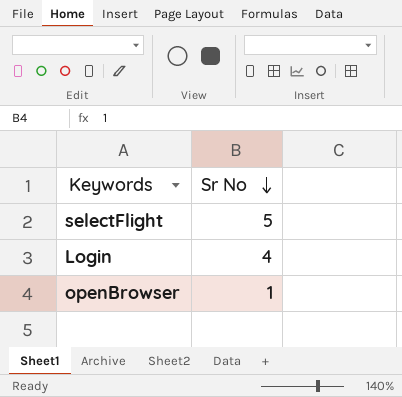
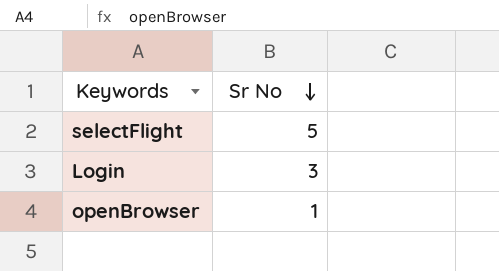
Login | Sr No: 4 -> 3

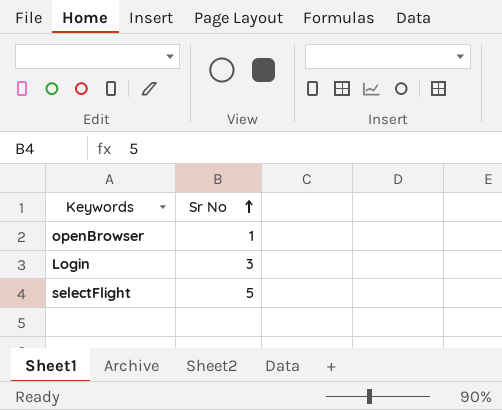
row order: Sr No descending -> Sr No ascending

